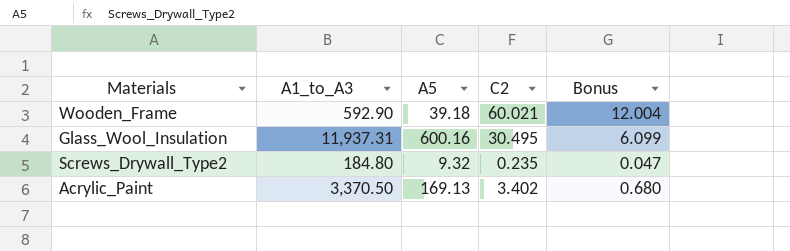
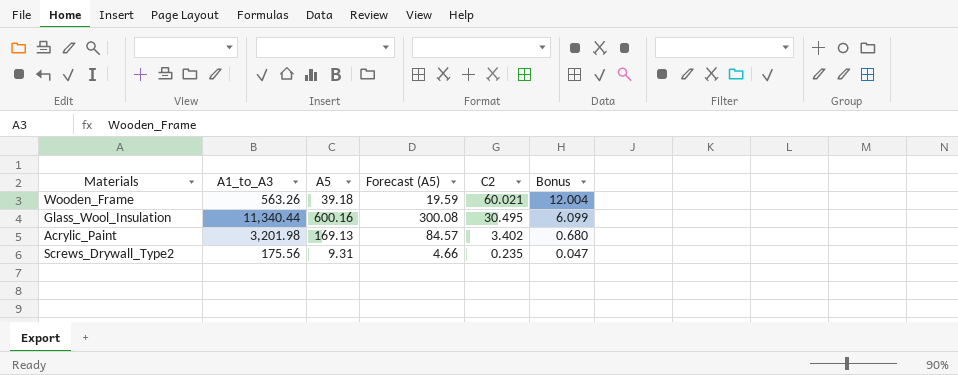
row order: none -> C2 descending
column Forecast (A5) | formula: none -> [A5] * 0.5
Wooden_Frame | A1_to_A3: 592.90 -> 563.26
Glass_Wool_Insulation | A1_to_A3: 11,937.31 -> 11,340.44
Acrylic_Paint | A1_to_A3: 3,370.50 -> 3,201.98
Screws_Drywall_Type2 | A1_to_A3: 184.80 -> 175.56
Screws_Drywall_Type2 | A5: 9.32 -> 9.31

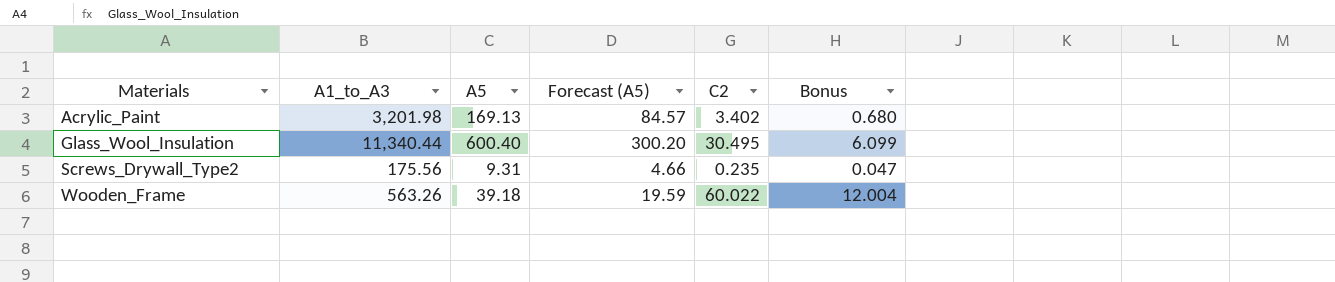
row order: C2 descending -> Materials ascending
Glass_Wool_Insulation | A5: 600.16 -> 600.40
Glass_Wool_Insulation | Forecast (A5): 300.08 -> 300.20
Wooden_Frame | C2: 60.021 -> 60.022

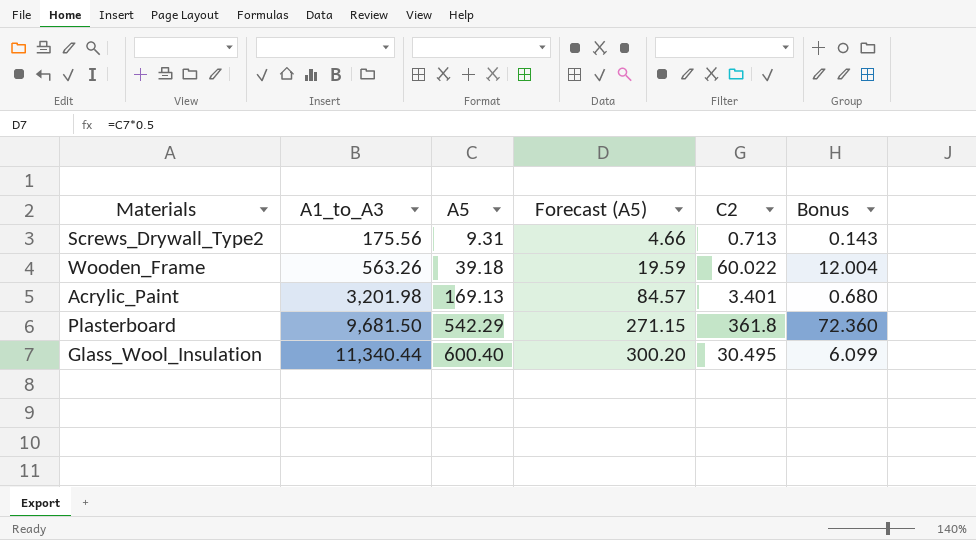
row order: Materials ascending -> A1_to_A3 ascending
Screws_Drywall_Type2 | C2: 0.235 -> 0.713
Screws_Drywall_Type2 | Bonus: 0.047 -> 0.143
Acrylic_Paint | C2: 3.402 -> 3.401
row Plasterboard: none -> 9,681.50 | 542.29 | 271.15 | 361.8 | 72.360

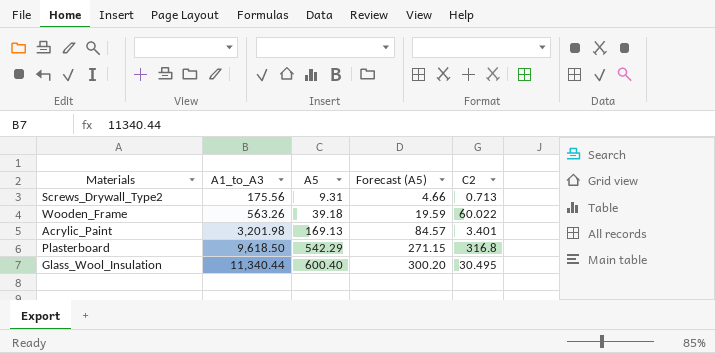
column Bonus | formula: [C2] * 0.2 -> none
Plasterboard | A1_to_A3: 9,681.50 -> 9,618.50
Plasterboard | C2: 361.8 -> 316.8

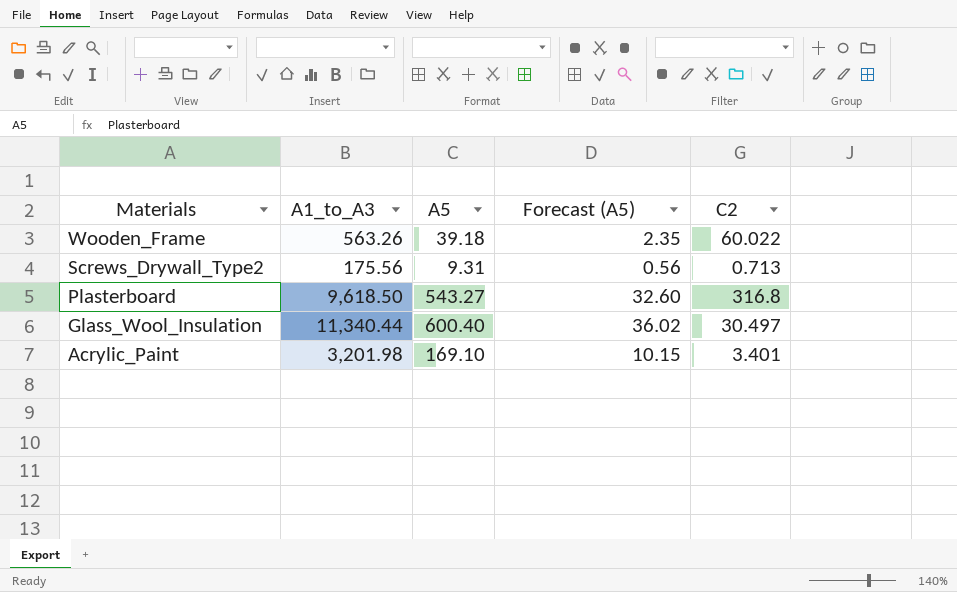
row order: A1_to_A3 ascending -> Materials descending
column Forecast (A5) | formula: [A5] * 0.5 -> [A5] * 0.06
Plasterboard | A5: 542.29 -> 543.27
Glass_Wool_Insulation | C2: 30.495 -> 30.497
Acrylic_Paint | A5: 169.13 -> 169.10

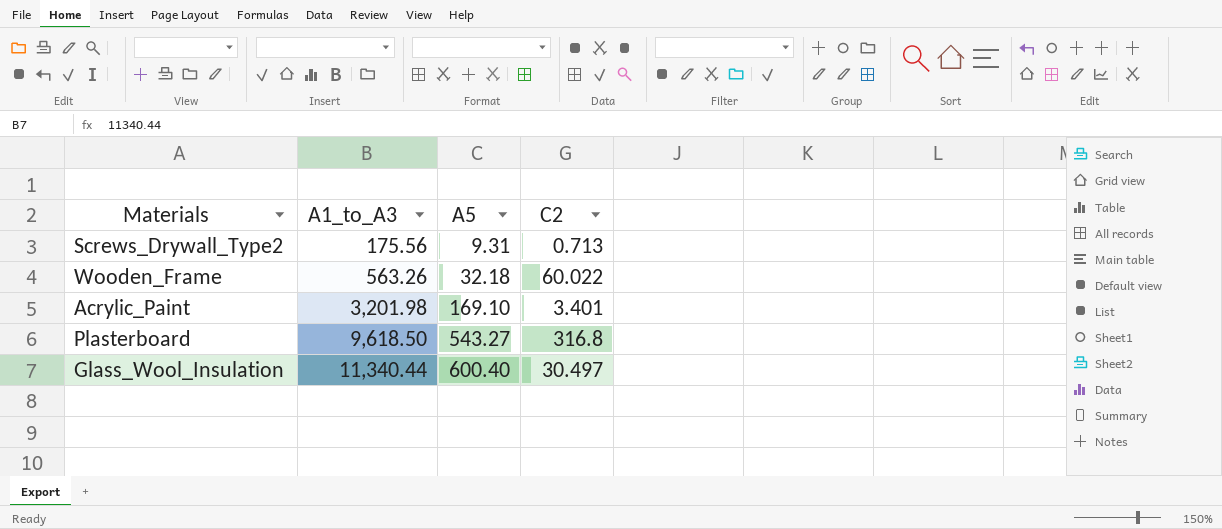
row order: Materials descending -> A1_to_A3 ascending
column Forecast (A5) | formula: [A5] * 0.06 -> none
Wooden_Frame | A5: 39.18 -> 32.18

